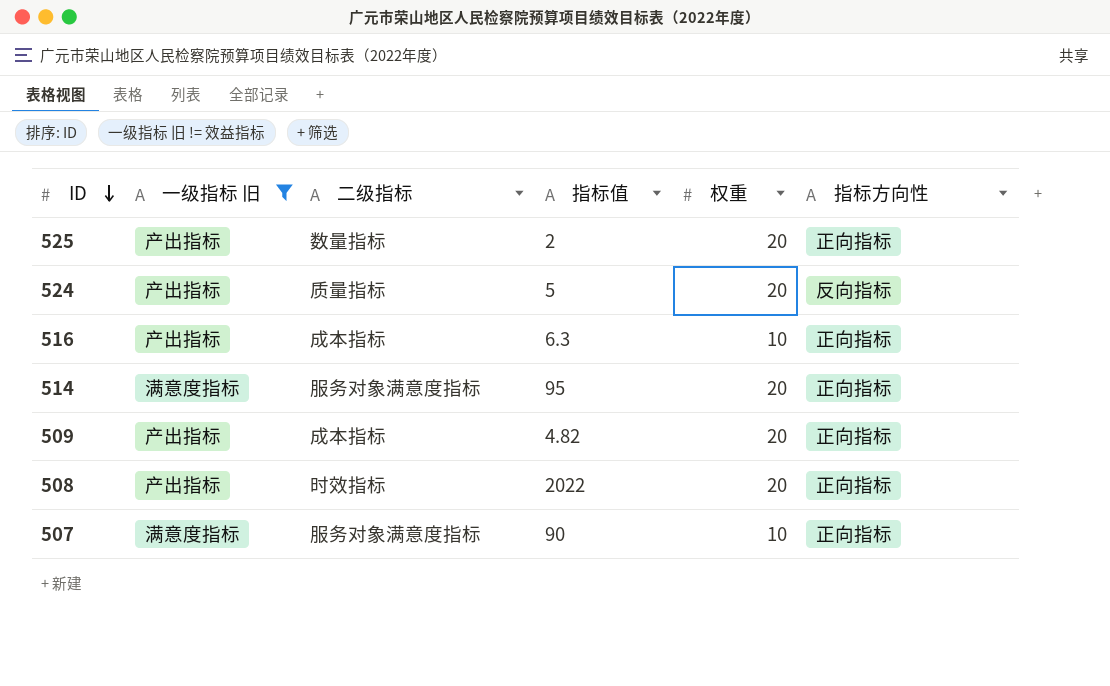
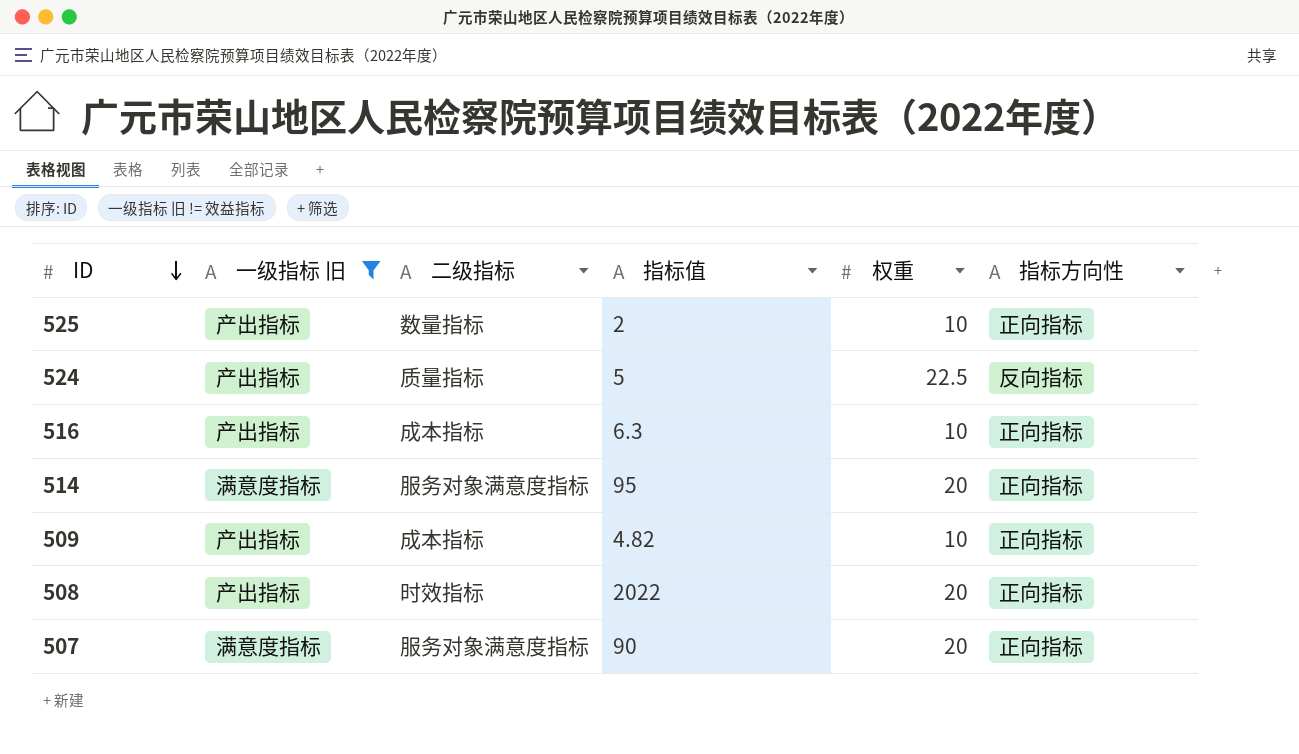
525 | 权重: 20 -> 10
524 | 权重: 20 -> 22.5
509 | 权重: 20 -> 10
507 | 权重: 10 -> 20

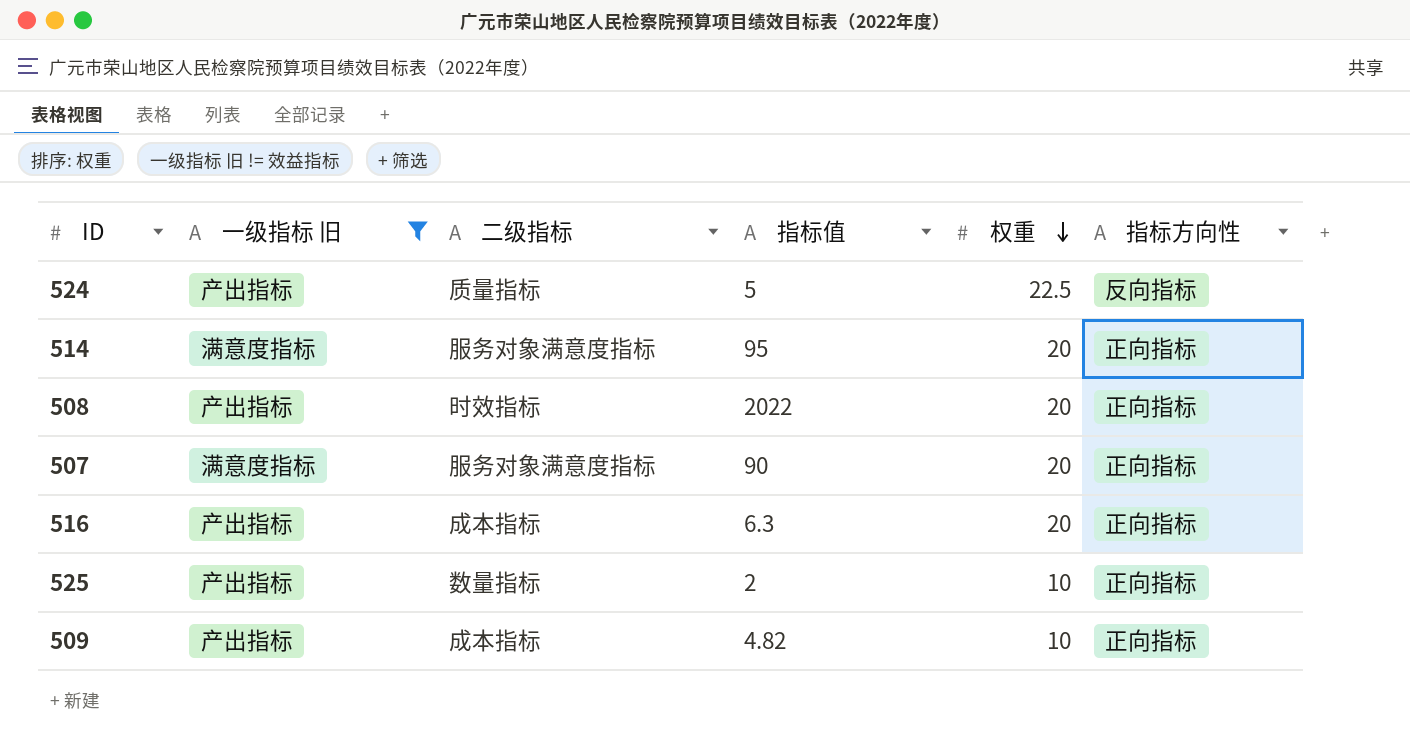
row order: ID descending -> 权重 descending
516 | 权重: 10 -> 20

